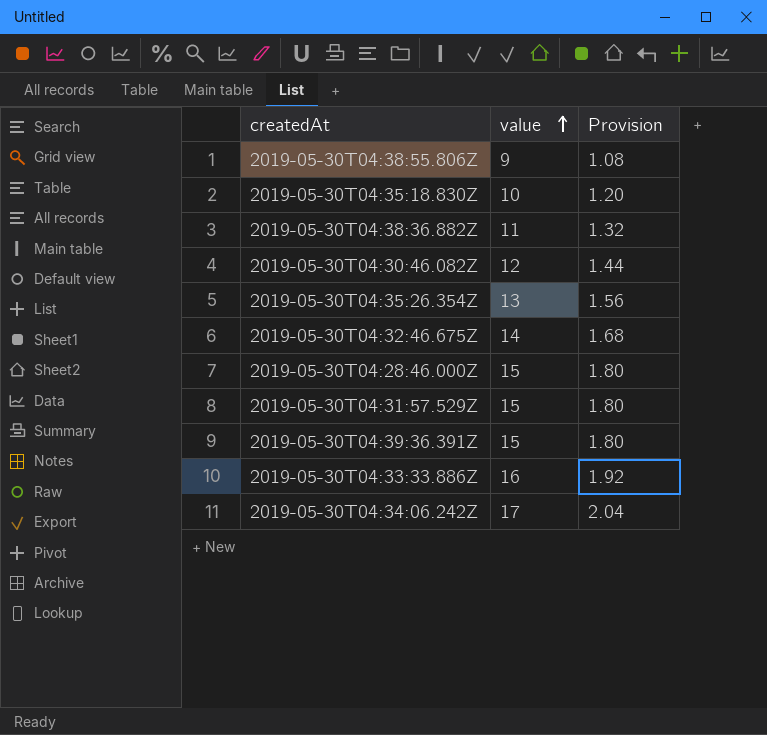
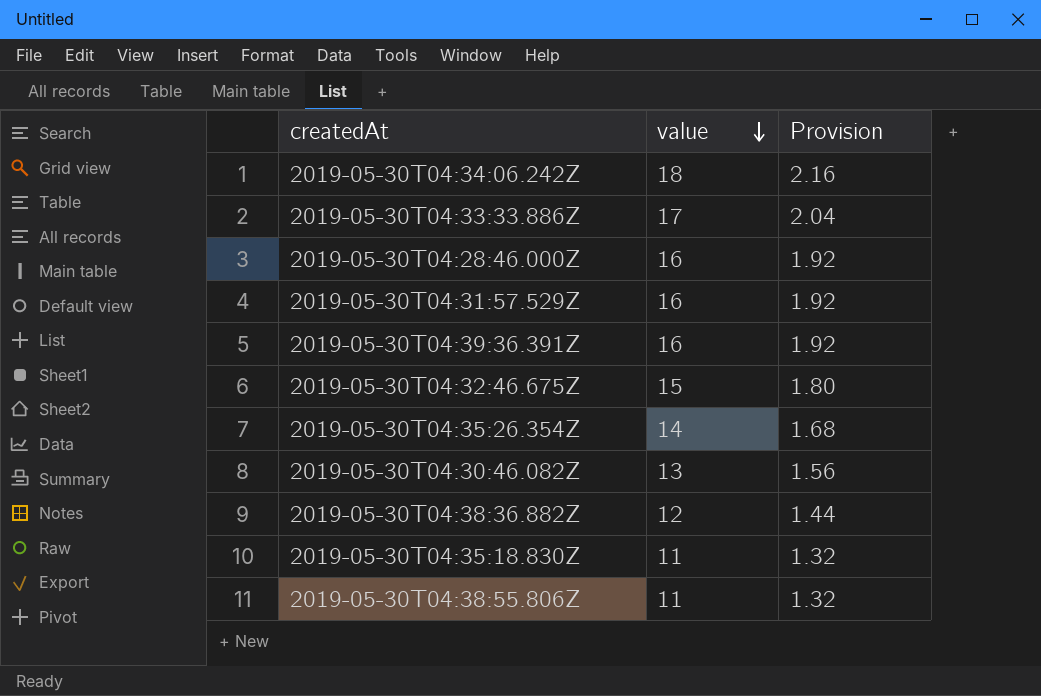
row order: value ascending -> value descending
2019-05-30T04:34:06.242Z | value: 17 -> 18
2019-05-30T04:34:06.242Z | Provision: 2.04 -> 2.16
2019-05-30T04:33:33.886Z | value: 16 -> 17
2019-05-30T04:33:33.886Z | Provision: 1.92 -> 2.04
2019-05-30T04:28:46.000Z | value: 15 -> 16
2019-05-30T04:28:46.000Z | Provision: 1.80 -> 1.92
2019-05-30T04:31:57.529Z | value: 15 -> 16
2019-05-30T04:31:57.529Z | Provision: 1.80 -> 1.92
2019-05-30T04:39:36.391Z | value: 15 -> 16
2019-05-30T04:39:36.391Z | Provision: 1.80 -> 1.92
2019-05-30T04:32:46.675Z | value: 14 -> 15
2019-05-30T04:32:46.675Z | Provision: 1.68 -> 1.80
2019-05-30T04:35:26.354Z | value: 13 -> 14
2019-05-30T04:35:26.354Z | Provision: 1.56 -> 1.68
2019-05-30T04:30:46.082Z | value: 12 -> 13
2019-05-30T04:30:46.082Z | Provision: 1.44 -> 1.56
2019-05-30T04:38:36.882Z | value: 11 -> 12
2019-05-30T04:38:36.882Z | Provision: 1.32 -> 1.44
2019-05-30T04:35:18.830Z | value: 10 -> 11
2019-05-30T04:35:18.830Z | Provision: 1.20 -> 1.32
2019-05-30T04:38:55.806Z | value: 9 -> 11
2019-05-30T04:38:55.806Z | Provision: 1.08 -> 1.32

